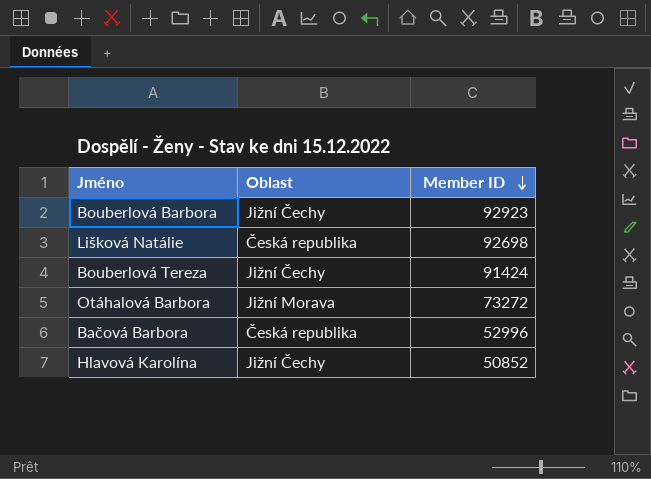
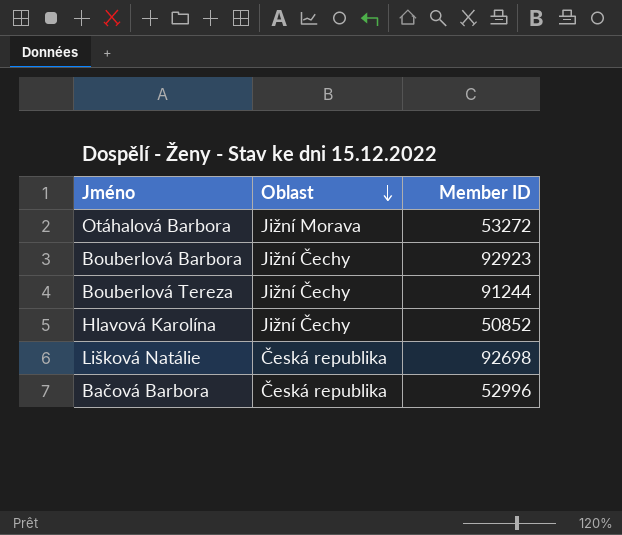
row order: Member ID descending -> Oblast descending
Otáhalová Barbora | Member ID: 73272 -> 53272
Bouberlová Tereza | Member ID: 91424 -> 91244

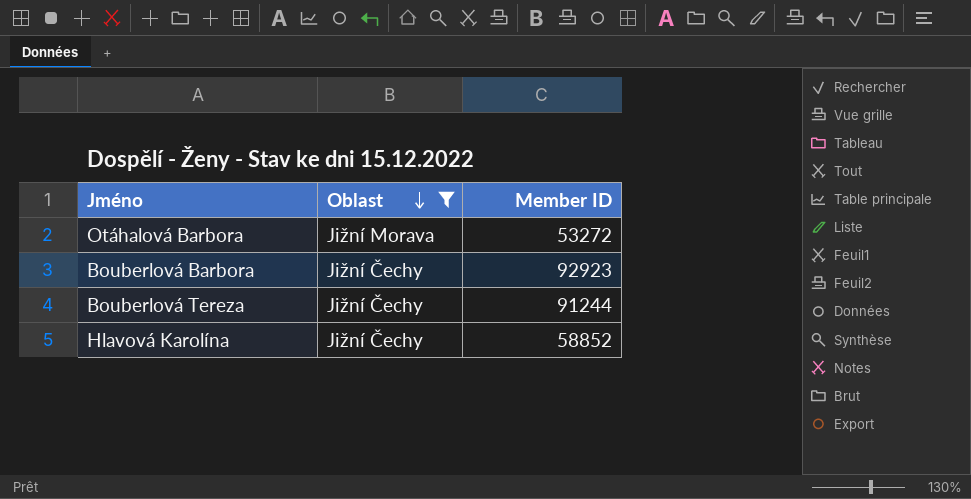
filter: none -> Oblast != Česká republika
Hlavová Karolína | Member ID: 50852 -> 58852

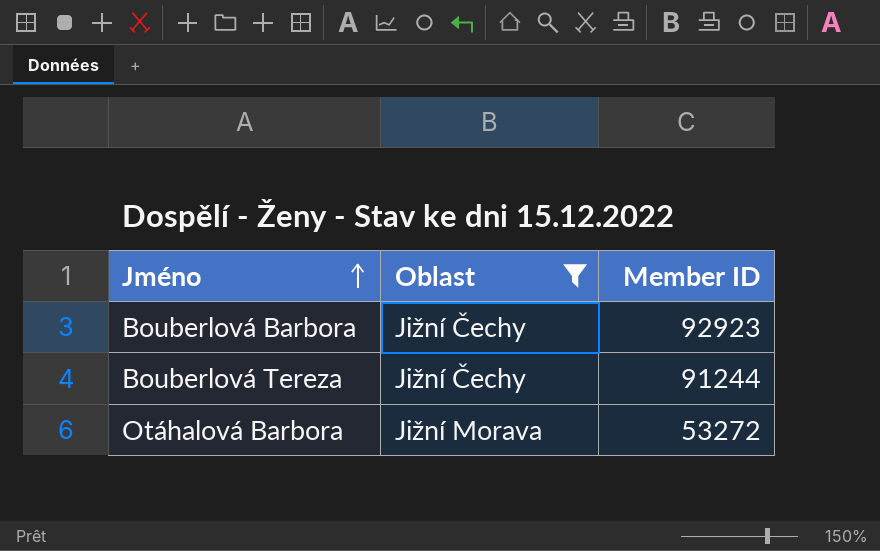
row order: Oblast descending -> Jméno ascending
row Hlavová Karolína: Jižní Čechy | 58852 -> none

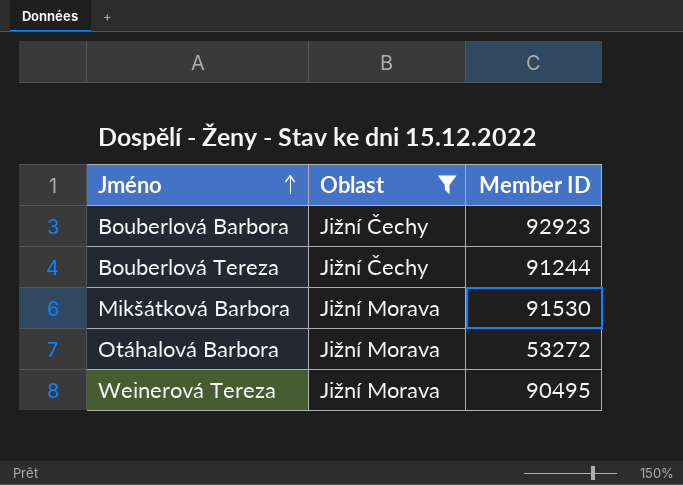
row Mikšátková Barbora: none -> Jižní Morava | 91530
row Weinerová Tereza: none -> Jižní Morava | 90495

